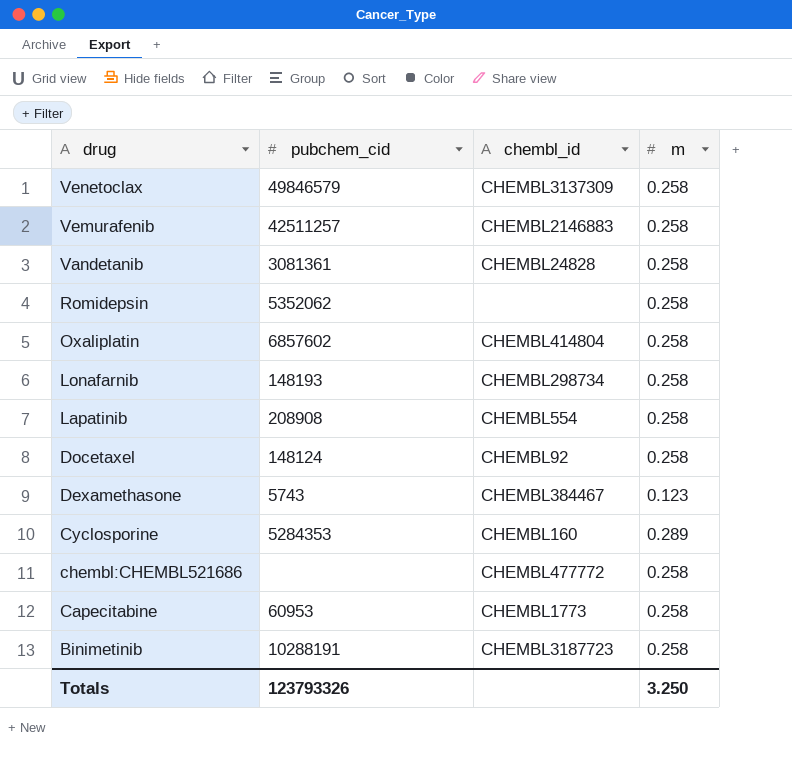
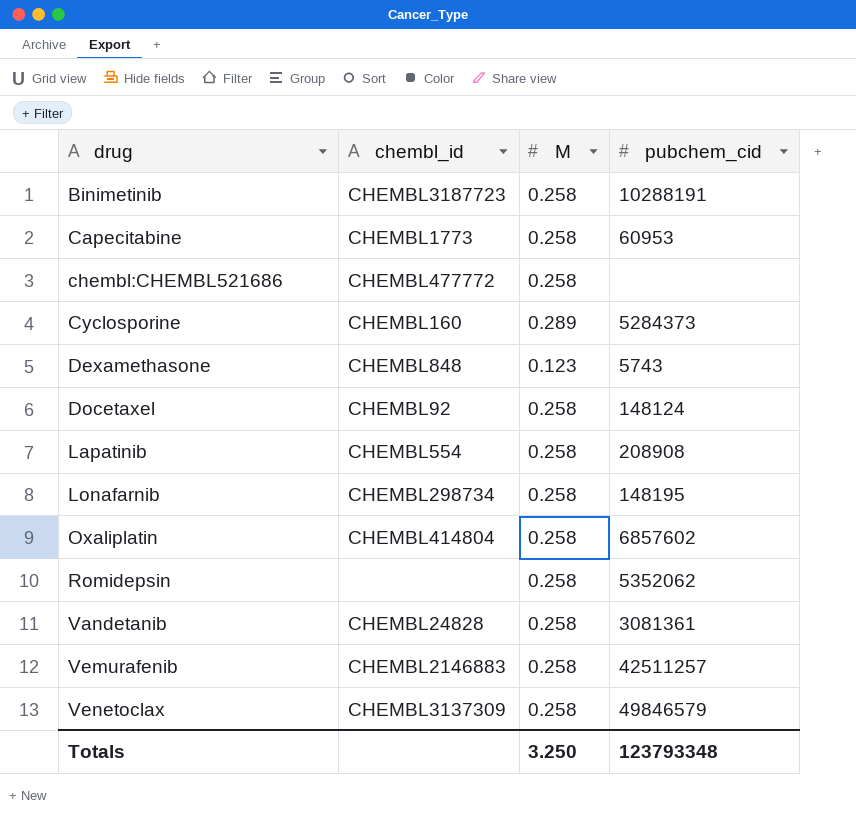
row order: drug descending -> drug ascending
column name: m -> M
column pubchem_cid | position: 2 -> 4
Cyclosporine | pubchem_cid: 5284353 -> 5284373
Dexamethasone | chembl_id: CHEMBL384467 -> CHEMBL848
Lonafarnib | pubchem_cid: 148193 -> 148195
Totals | pubchem_cid: 123793326 -> 123793348

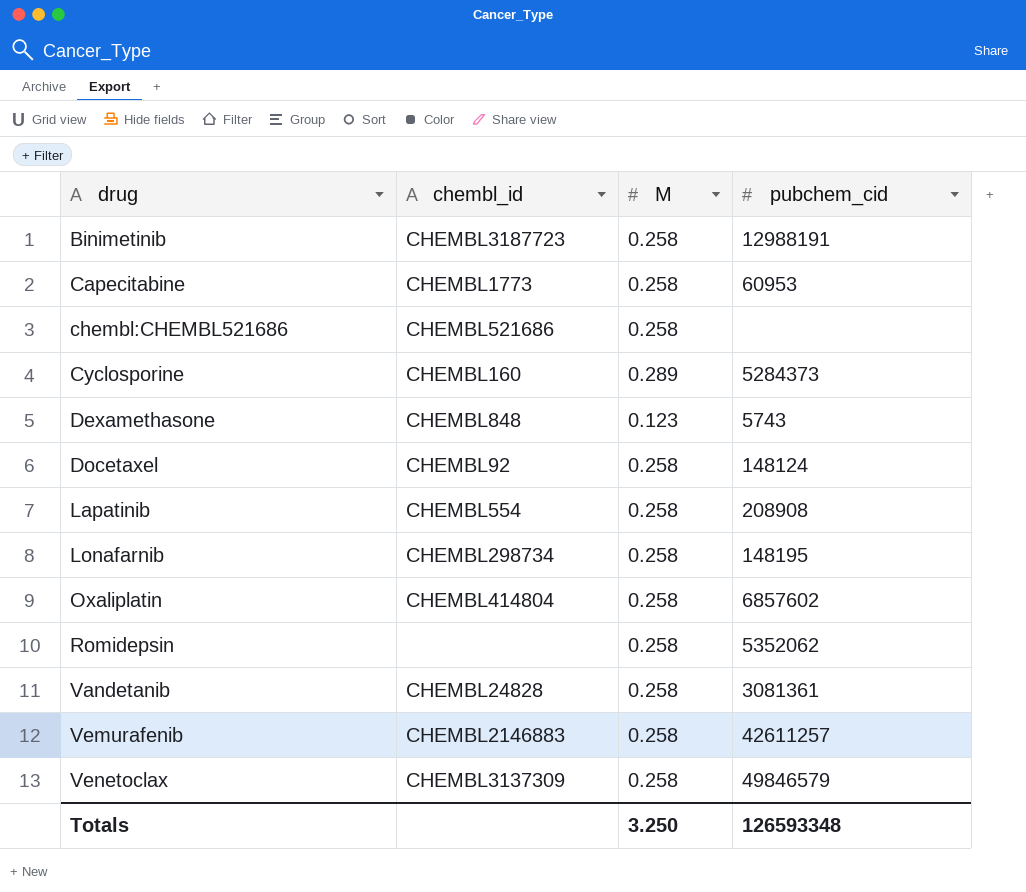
Binimetinib | pubchem_cid: 10288191 -> 12988191
chembl:CHEMBL521686 | chembl_id: CHEMBL477772 -> CHEMBL521686
Vemurafenib | pubchem_cid: 42511257 -> 42611257
Totals | pubchem_cid: 123793348 -> 126593348

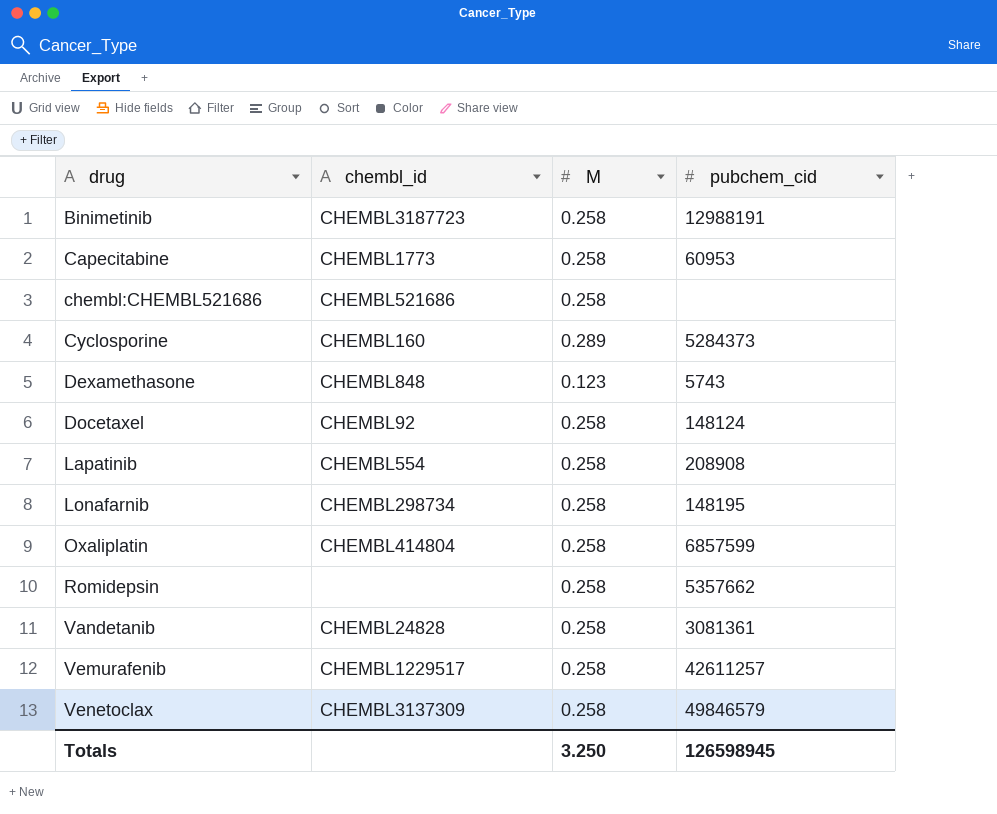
Oxaliplatin | pubchem_cid: 6857602 -> 6857599
Romidepsin | pubchem_cid: 5352062 -> 5357662
Vemurafenib | chembl_id: CHEMBL2146883 -> CHEMBL1229517
Totals | pubchem_cid: 126593348 -> 126598945

